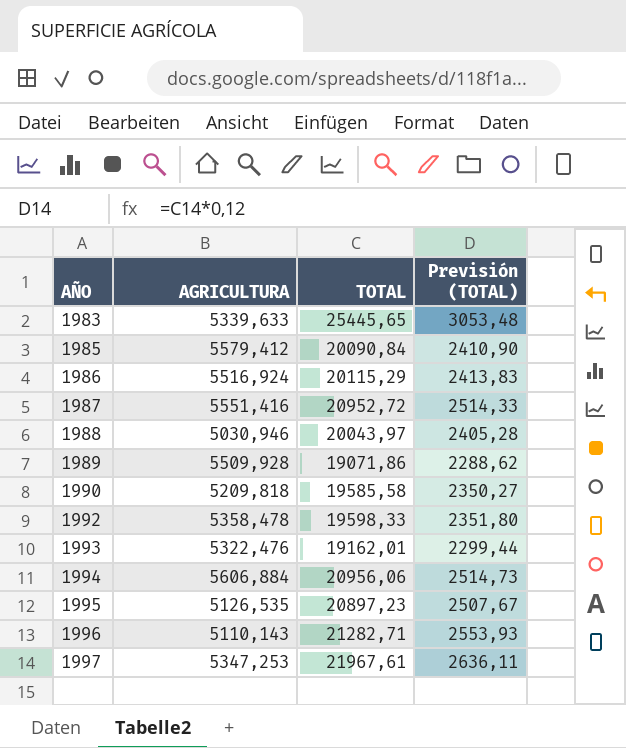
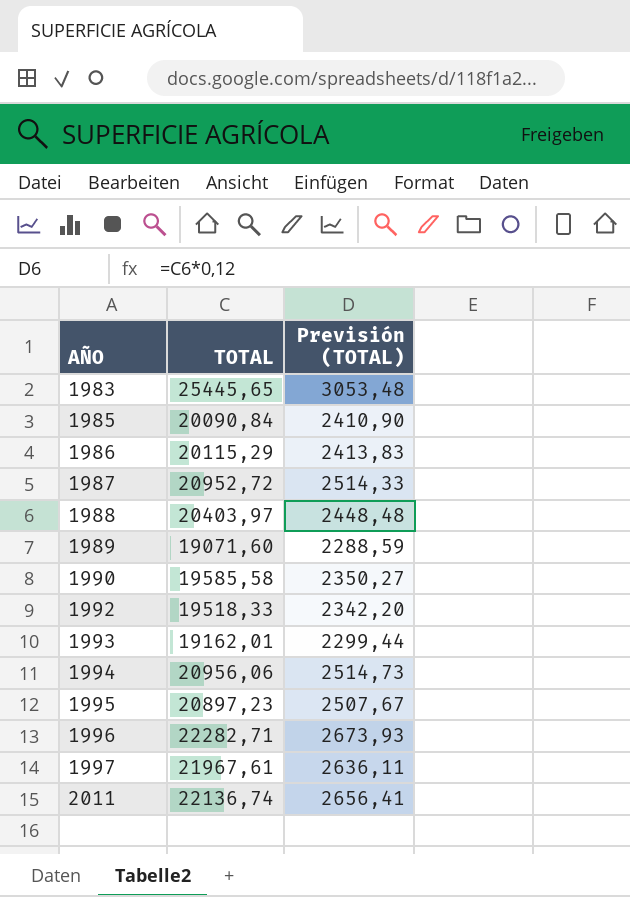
column AGRICULTURA | position: 2 -> none
1988 | TOTAL: 20043,97 -> 20403,97
1988 | Previsión (TOTAL): 2405,28 -> 2448,48
1989 | TOTAL: 19071,86 -> 19071,60
1989 | Previsión (TOTAL): 2288,62 -> 2288,59
1992 | TOTAL: 19598,33 -> 19518,33
1992 | Previsión (TOTAL): 2351,80 -> 2342,20
1996 | TOTAL: 21282,71 -> 22282,71
1996 | Previsión (TOTAL): 2553,93 -> 2673,93
row 2011: none -> 22136,74 | 2656,41

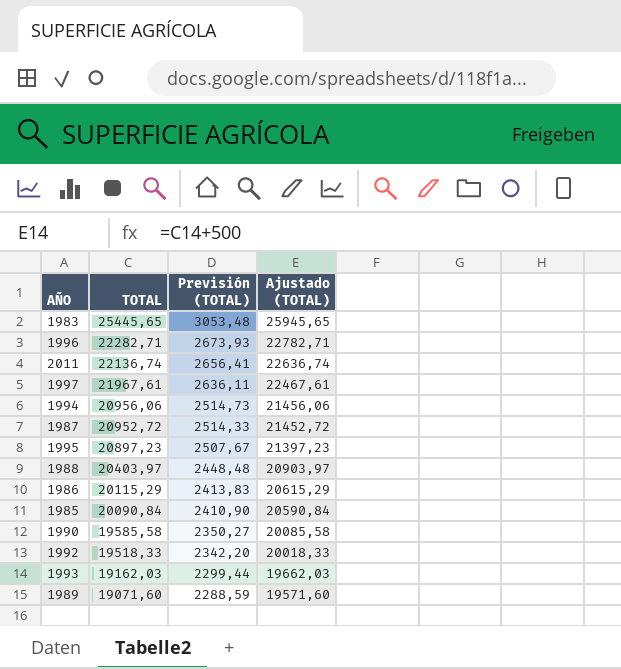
row order: AÑO ascending -> TOTAL descending
column Ajustado (TOTAL) | formula: none -> [TOTAL] + 500
1993 | TOTAL: 19162,01 -> 19162,03

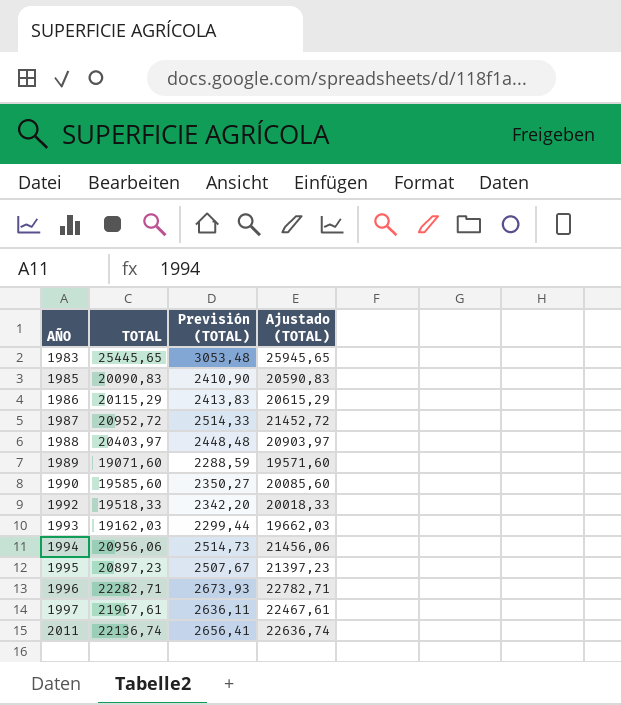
row order: TOTAL descending -> AÑO ascending
1985 | TOTAL: 20090,84 -> 20090,83
1985 | Ajustado (TOTAL): 20590,84 -> 20590,83
1990 | TOTAL: 19585,58 -> 19585,60
1990 | Ajustado (TOTAL): 20085,58 -> 20085,60

